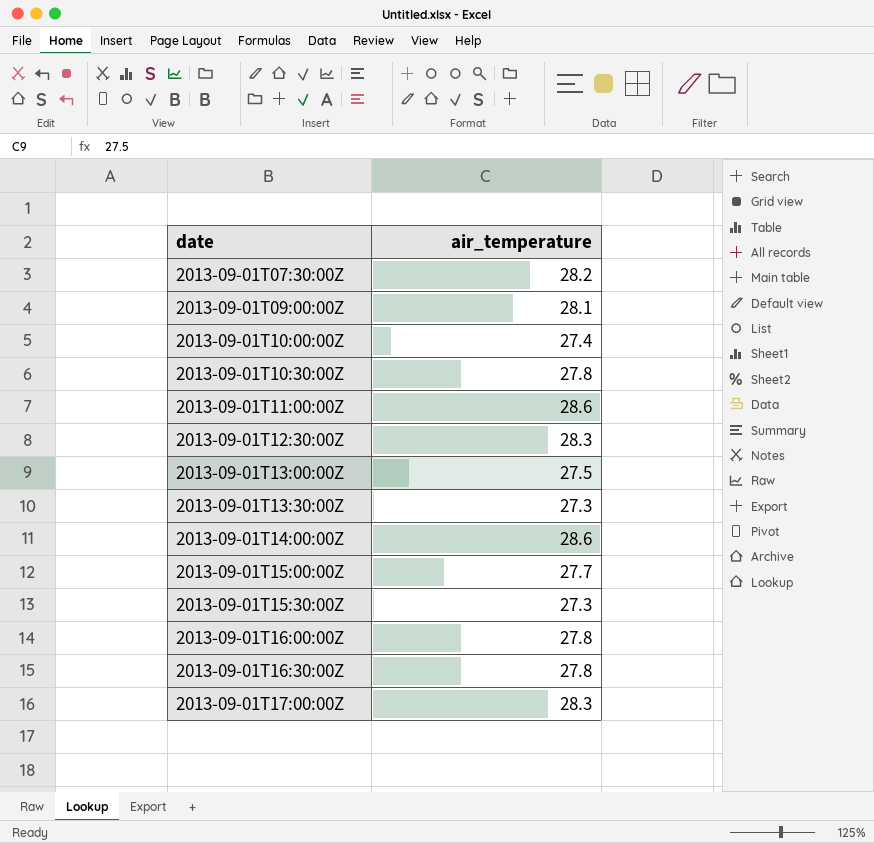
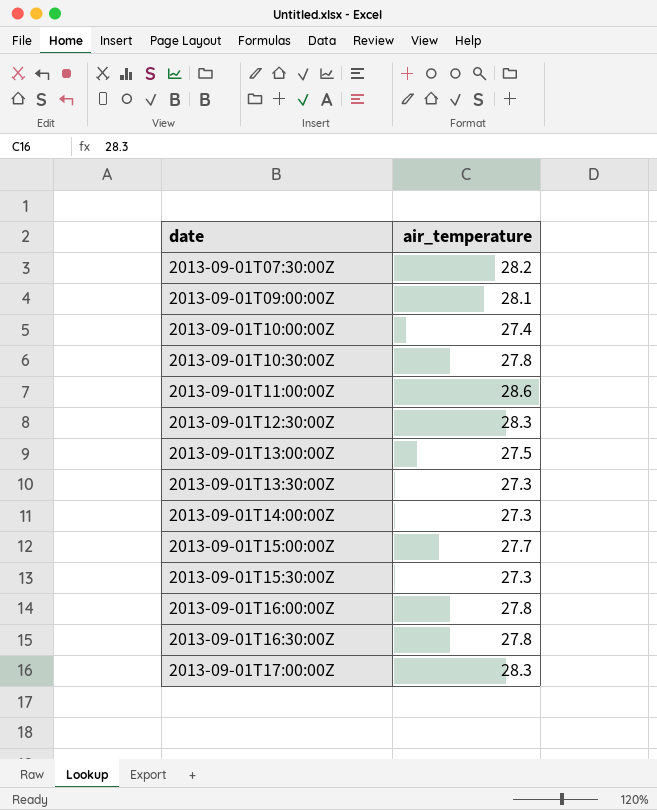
2013-09-01T14:00:00Z | air_temperature: 28.6 -> 27.3

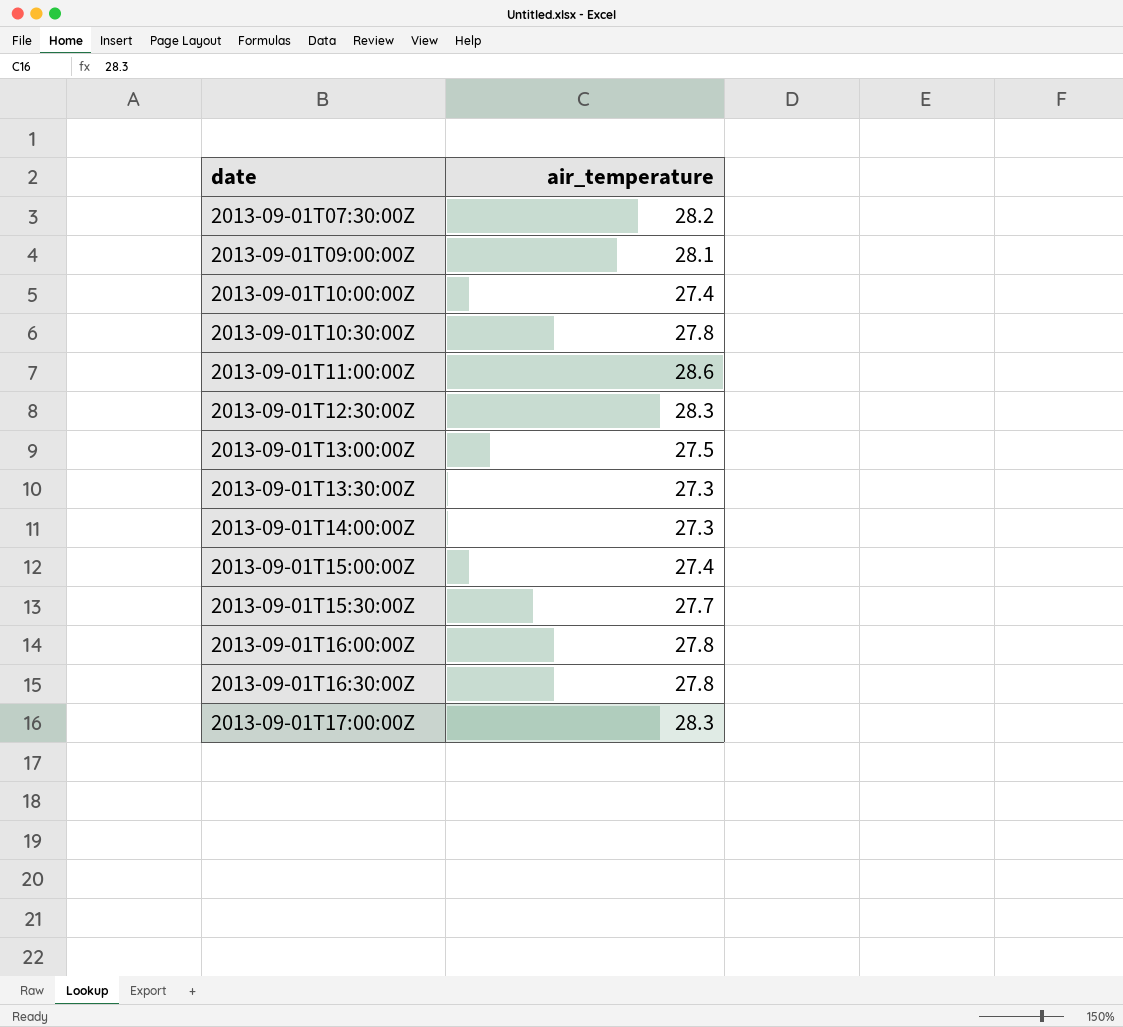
2013-09-01T15:00:00Z | air_temperature: 27.7 -> 27.4
2013-09-01T15:30:00Z | air_temperature: 27.3 -> 27.7

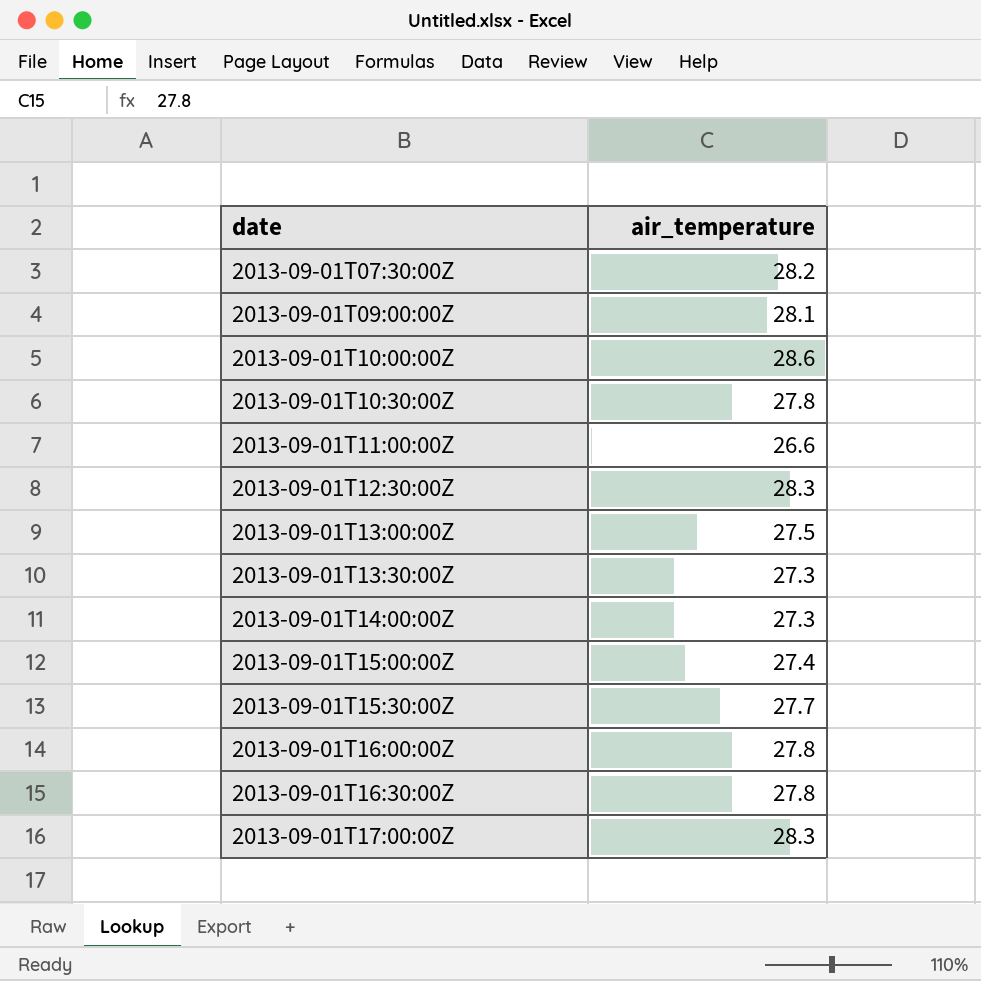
2013-09-01T10:00:00Z | air_temperature: 27.4 -> 28.6
2013-09-01T11:00:00Z | air_temperature: 28.6 -> 26.6

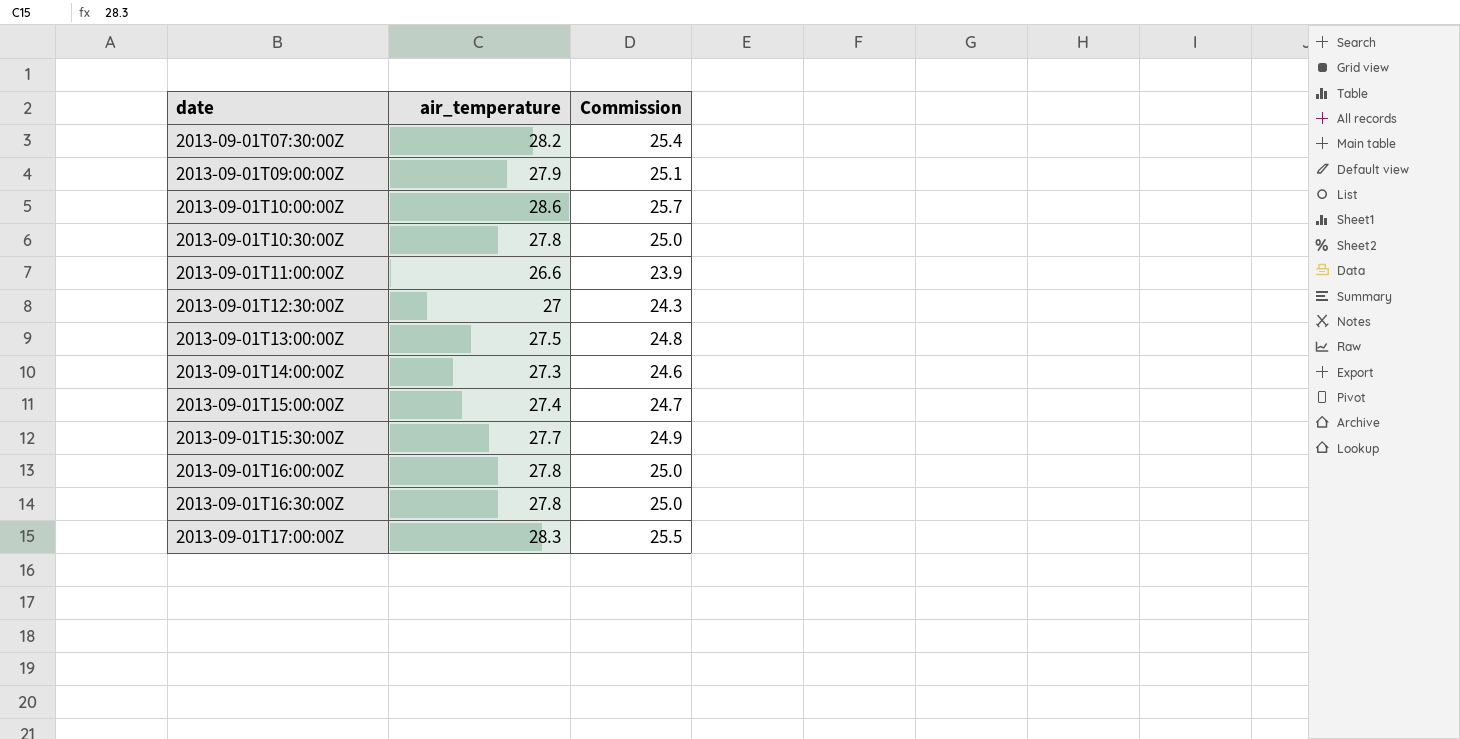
column Commission | formula: none -> [air_temperature] * 0.9
row 2013-09-01T13:30:00Z: 27.3 -> none
2013-09-01T09:00:00Z | air_temperature: 28.1 -> 27.9
2013-09-01T12:30:00Z | air_temperature: 28.3 -> 27

